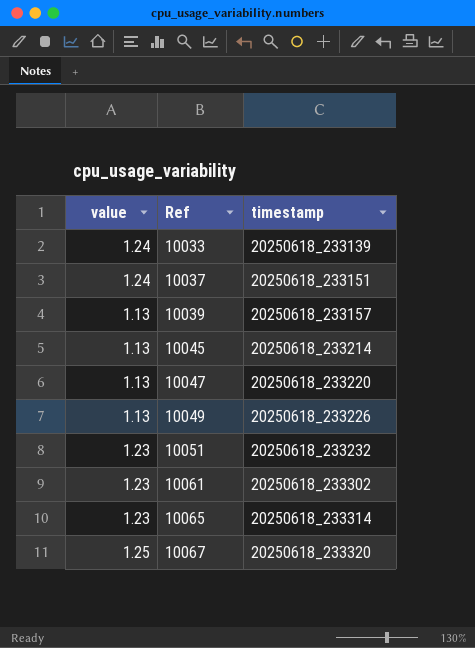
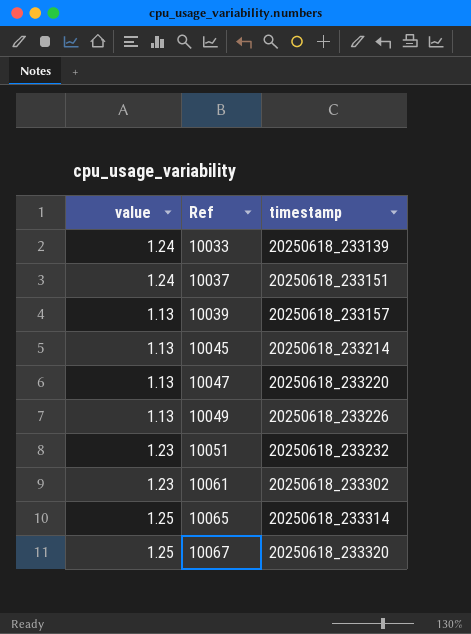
10065 | value: 1.23 -> 1.25

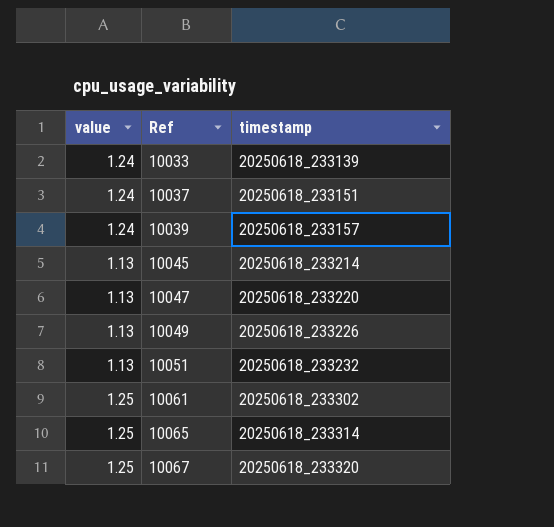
10039 | value: 1.13 -> 1.24
10051 | value: 1.23 -> 1.13
10061 | value: 1.23 -> 1.25

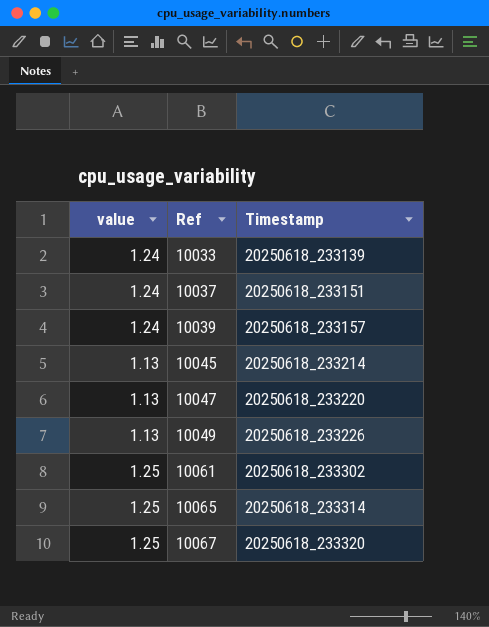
column name: timestamp -> Timestamp
row 10051: 1.13 | 20250618_233232 -> none

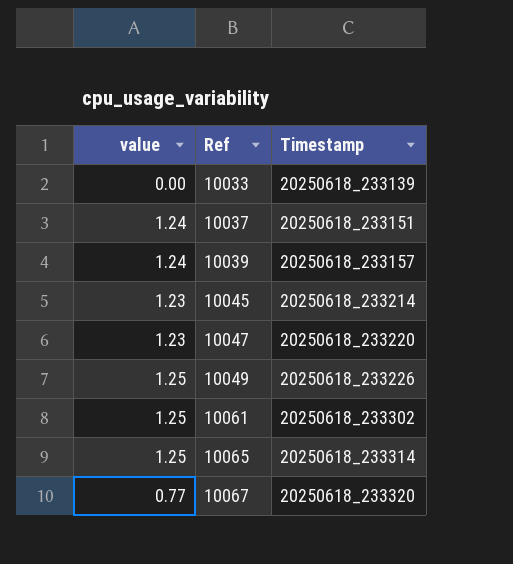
10033 | value: 1.24 -> 0.00
10045 | value: 1.13 -> 1.23
10047 | value: 1.13 -> 1.23
10049 | value: 1.13 -> 1.25
10067 | value: 1.25 -> 0.77

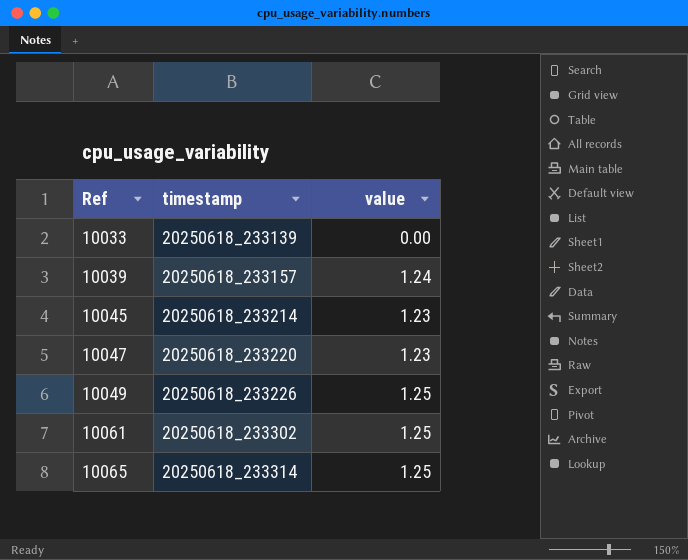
column name: Timestamp -> timestamp
column value | position: 1 -> 3
row 10037: 1.24 | 20250618_233151 -> none
row 10067: 0.77 | 20250618_233320 -> none

